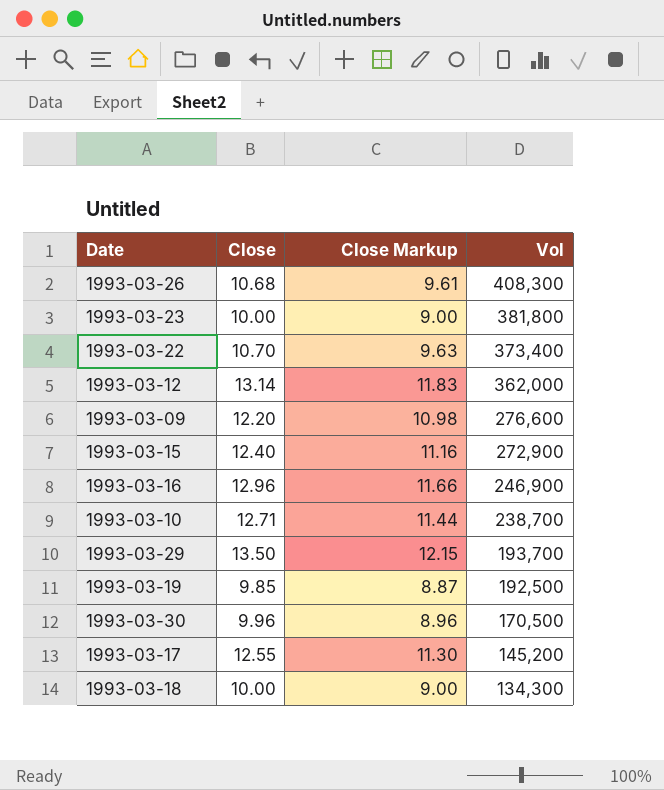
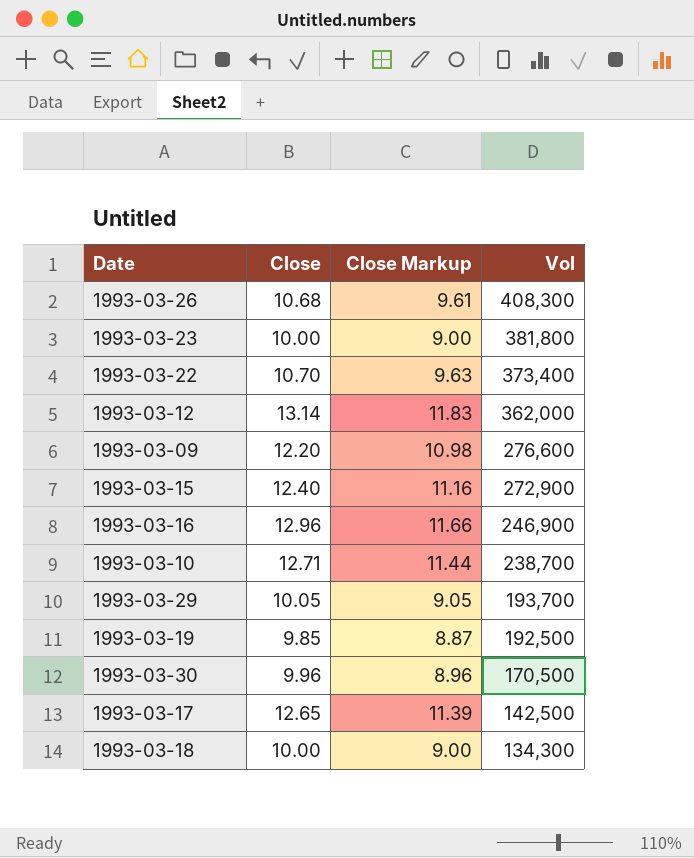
1993-03-29 | Close: 13.50 -> 10.05
1993-03-29 | Close Markup: 12.15 -> 9.05
1993-03-17 | Close: 12.55 -> 12.65
1993-03-17 | Close Markup: 11.30 -> 11.39
1993-03-17 | Vol: 145,200 -> 142,500

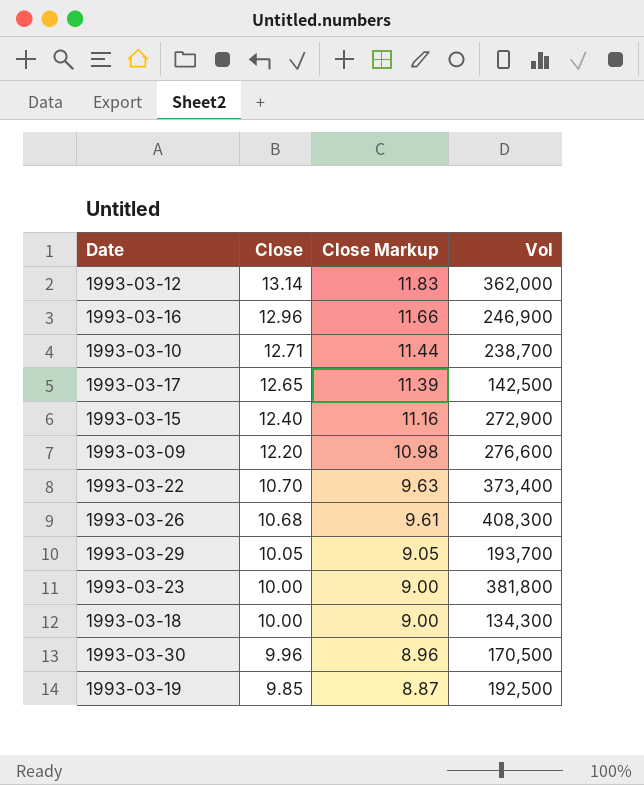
row order: Vol descending -> Close descending

